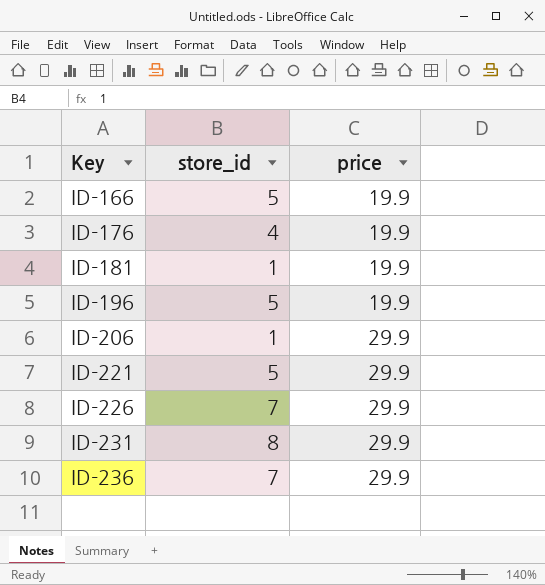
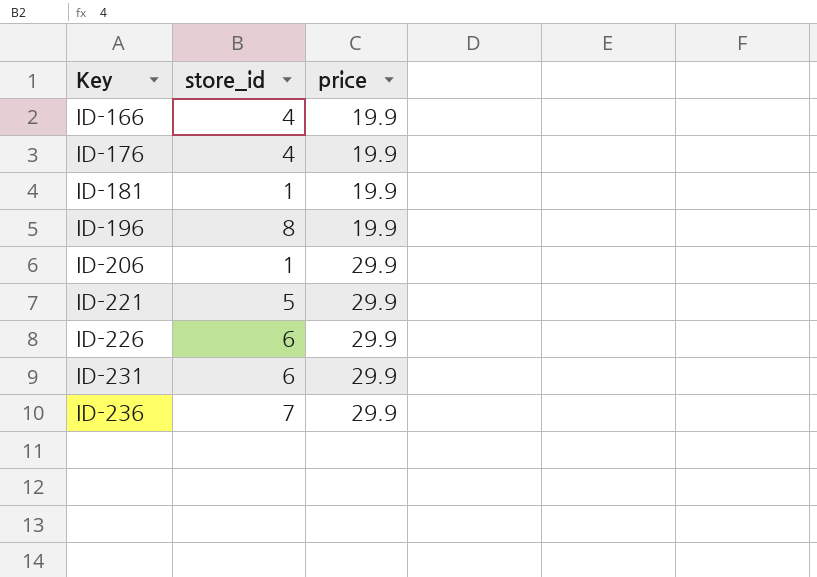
ID-166 | store_id: 5 -> 4
ID-196 | store_id: 5 -> 8
ID-226 | store_id: 7 -> 6
ID-231 | store_id: 8 -> 6

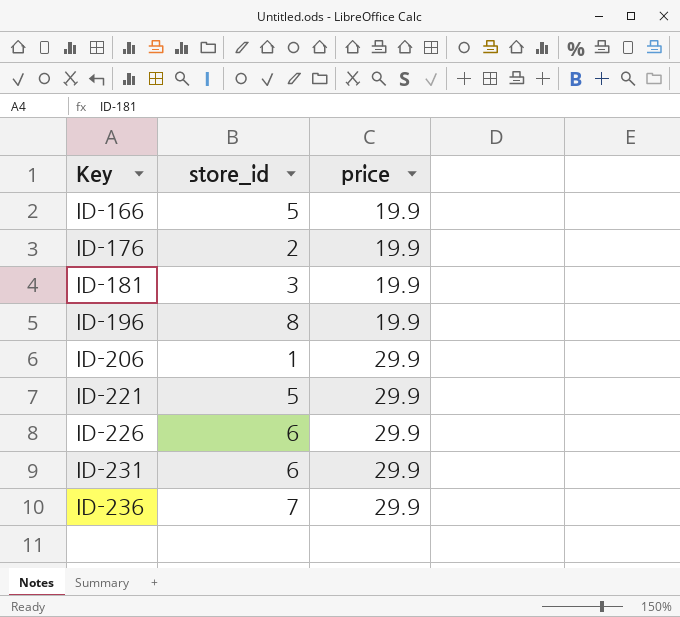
ID-166 | store_id: 4 -> 5
ID-176 | store_id: 4 -> 2
ID-181 | store_id: 1 -> 3

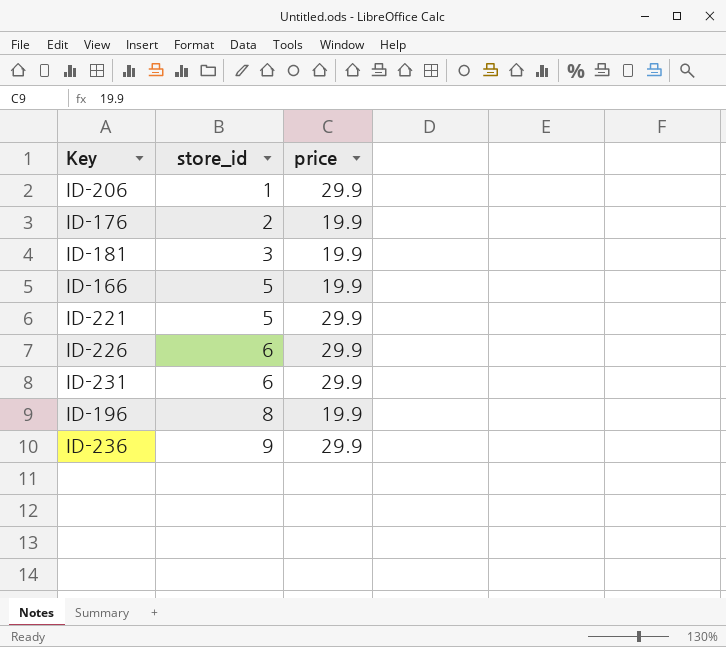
row order: Key ascending -> store_id ascending
ID-236 | store_id: 7 -> 9

